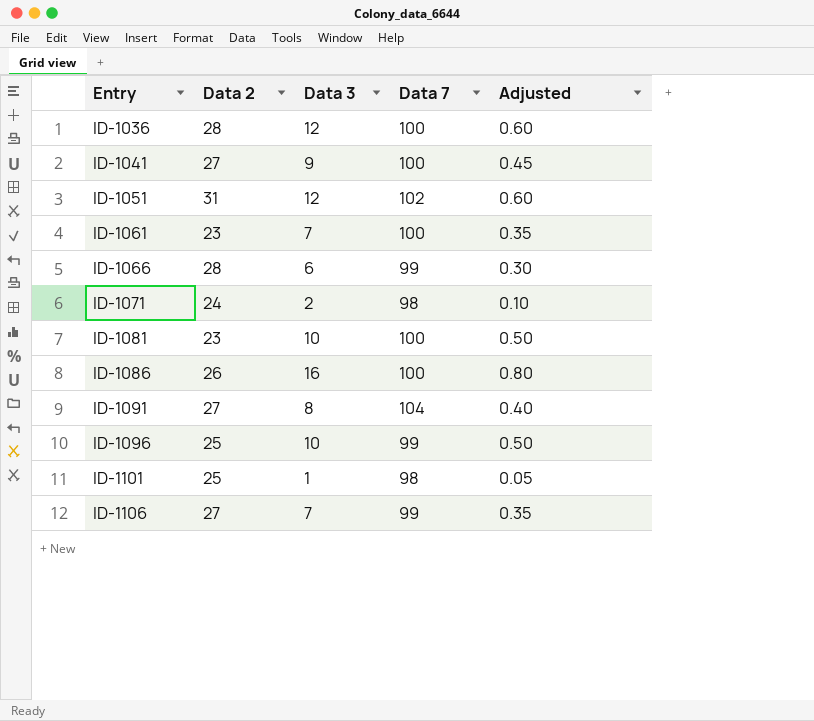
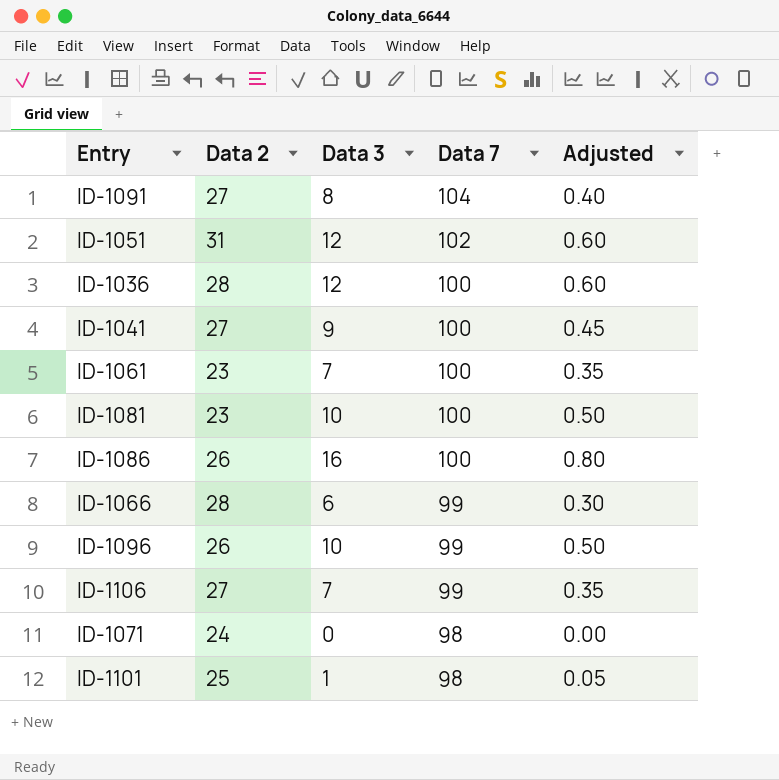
row order: Entry ascending -> Data 7 descending
ID-1096 | Data 2: 25 -> 26
ID-1071 | Data 3: 2 -> 0
ID-1071 | Adjusted: 0.10 -> 0.00

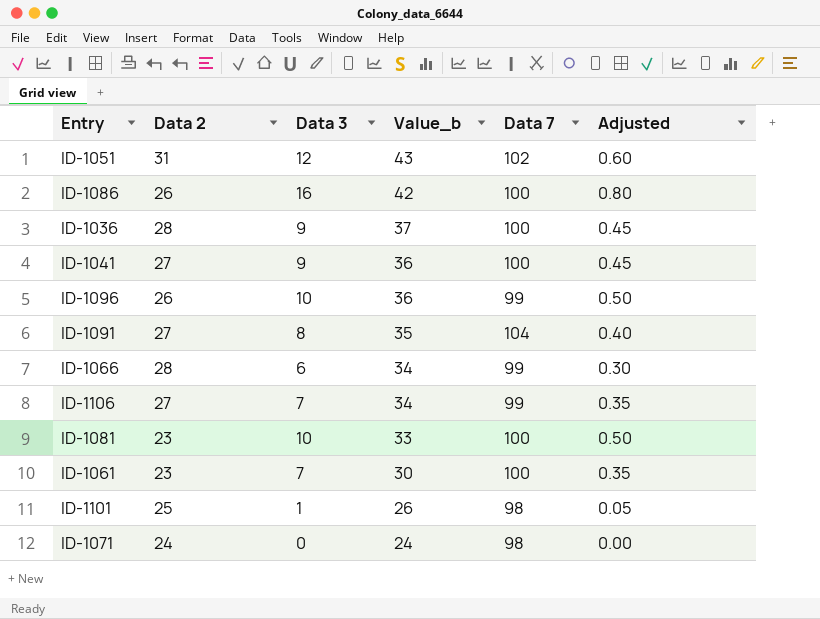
row order: Data 7 descending -> Value_b descending
column Value_b | formula: none -> [Data 2] + [Data 3]
ID-1036 | Data 3: 12 -> 9
ID-1036 | Adjusted: 0.60 -> 0.45

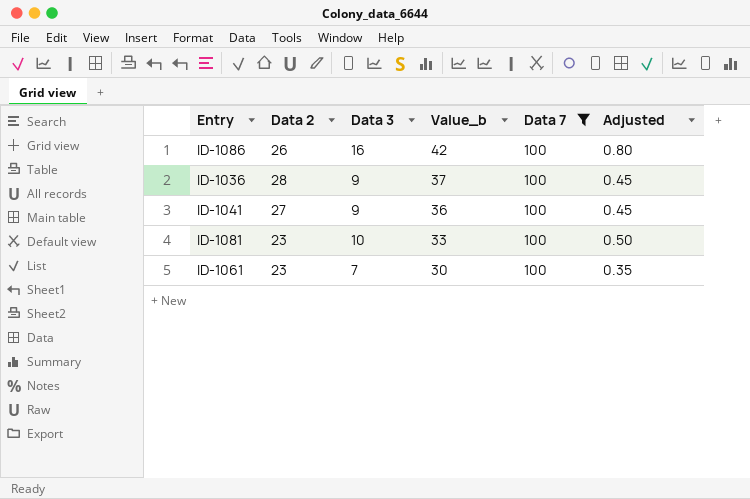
filter: none -> Data 7 = 100

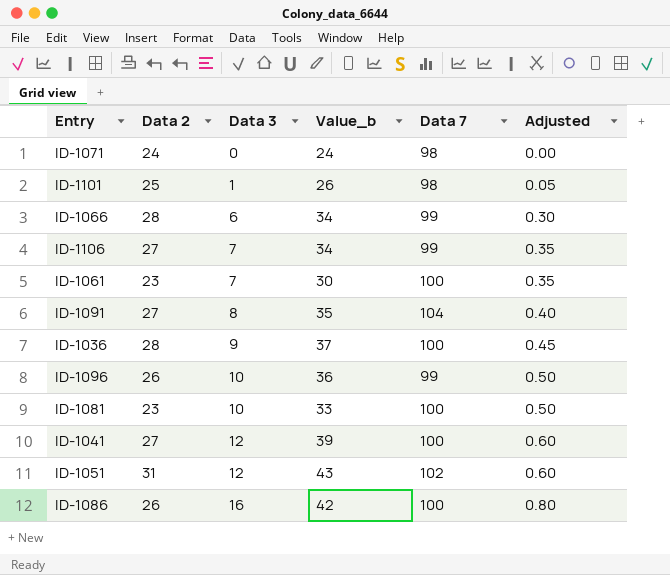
filter: Data 7 = 100 -> none
row order: Value_b descending -> Data 3 ascending
ID-1041 | Data 3: 9 -> 12
ID-1041 | Value_b: 36 -> 39
ID-1041 | Adjusted: 0.45 -> 0.60

